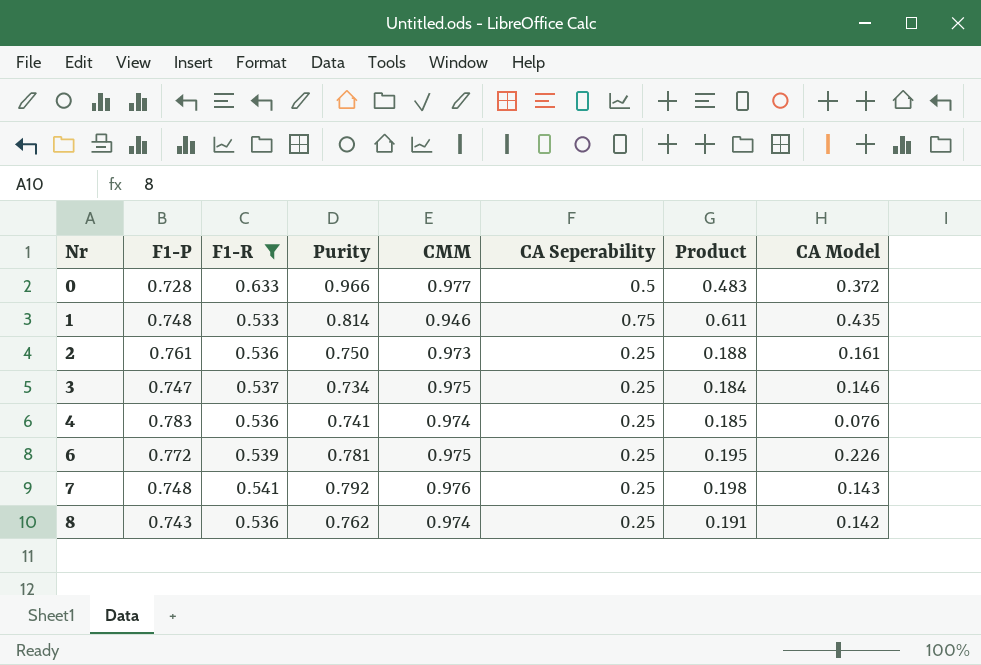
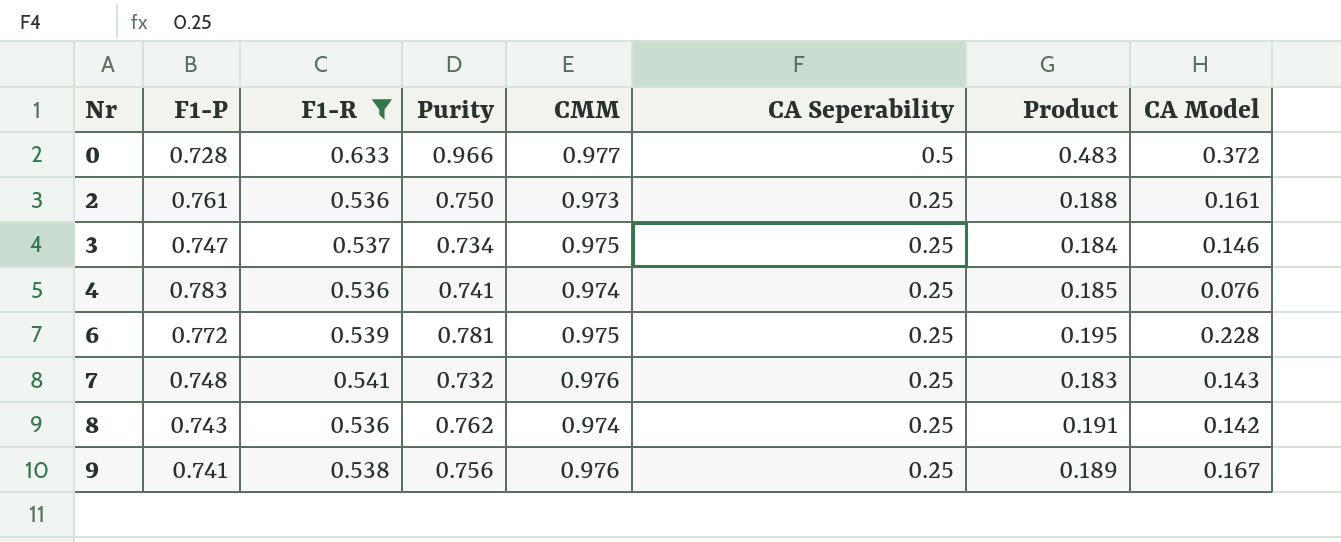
row 1: 0.748 | 0.533 | 0.814 | 0.946 | 0.75 | 0.611 | 0.435 -> none
6 | CA Model: 0.226 -> 0.228
7 | Purity: 0.792 -> 0.732
7 | Product: 0.198 -> 0.183
row 9: none -> 0.741 | 0.538 | 0.756 | 0.976 | 0.25 | 0.189 | 0.167

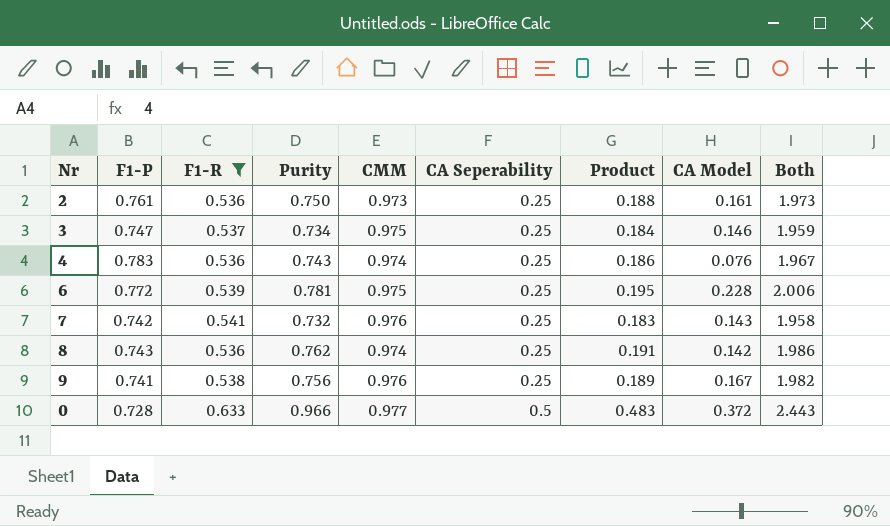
row order: Nr ascending -> CA Seperability ascending
column Both | formula: none -> [Purity] + [CMM] + [CA Seperability]
4 | Purity: 0.741 -> 0.743
4 | Product: 0.185 -> 0.186
7 | F1-P: 0.748 -> 0.742

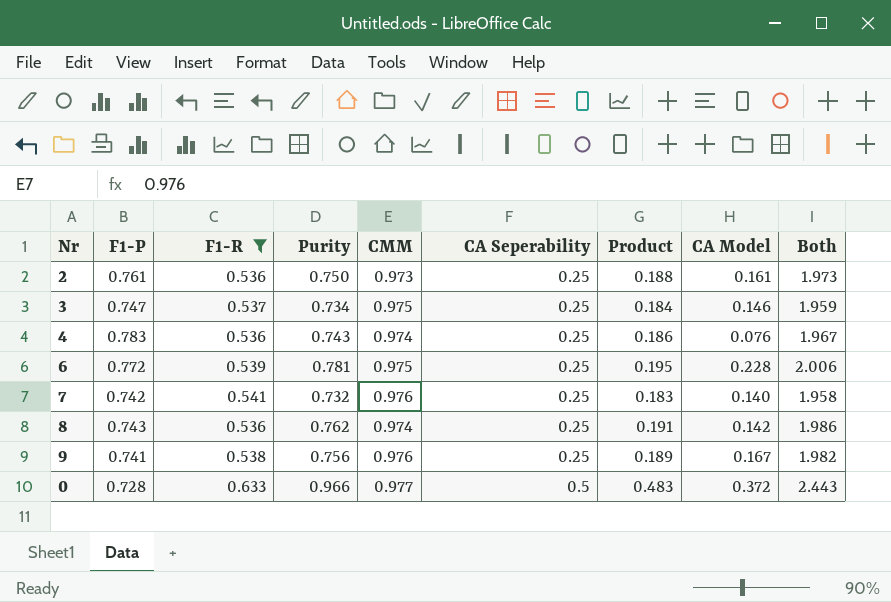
7 | CA Model: 0.143 -> 0.140

